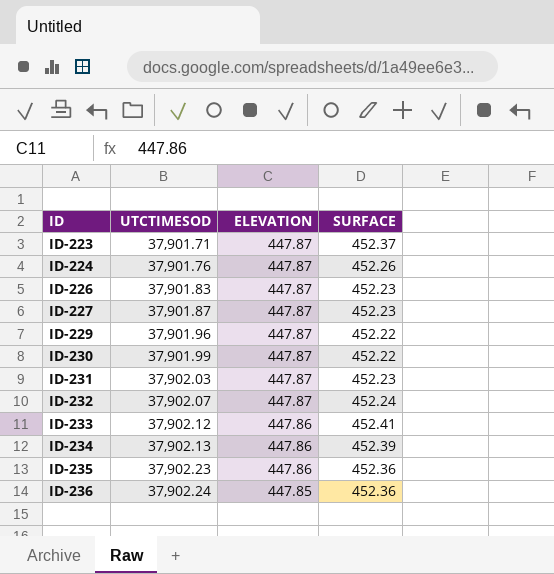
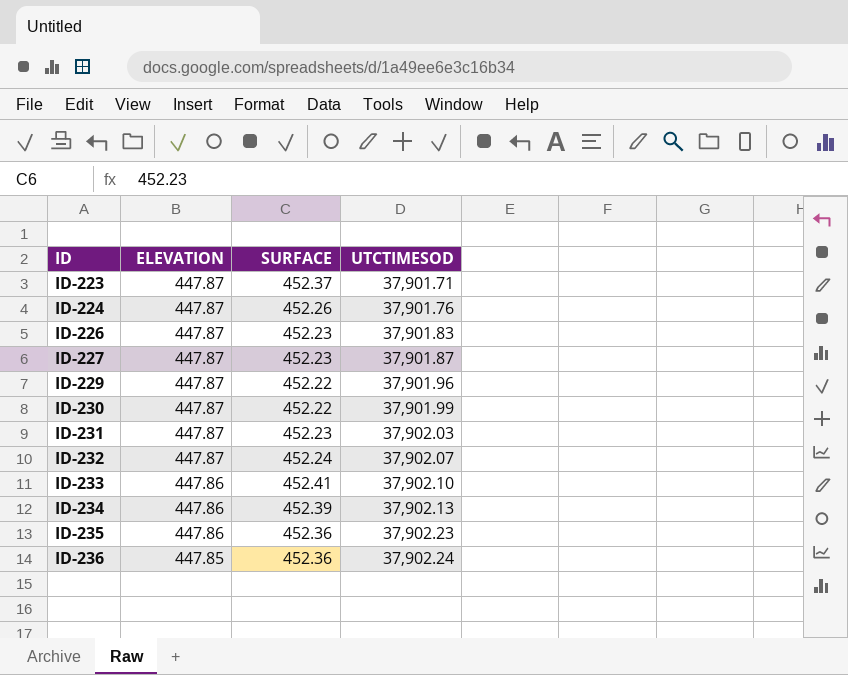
column UTCTIMESOD | position: 2 -> 4
ID-233 | UTCTIMESOD: 37,902.12 -> 37,902.10

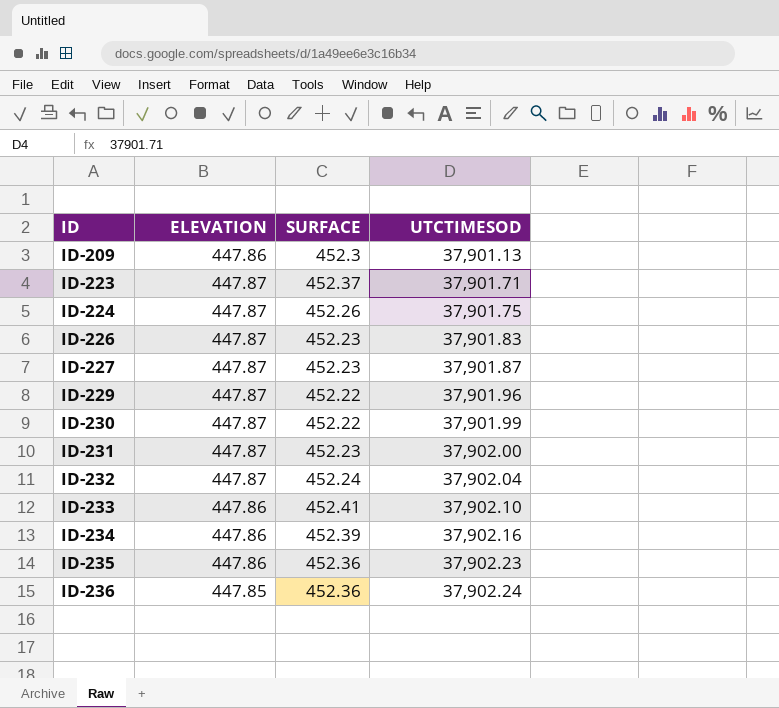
row ID-209: none -> 447.86 | 452.3 | 37,901.13
ID-224 | UTCTIMESOD: 37,901.76 -> 37,901.75
ID-231 | UTCTIMESOD: 37,902.03 -> 37,902.00
ID-232 | UTCTIMESOD: 37,902.07 -> 37,902.04
ID-234 | UTCTIMESOD: 37,902.13 -> 37,902.16

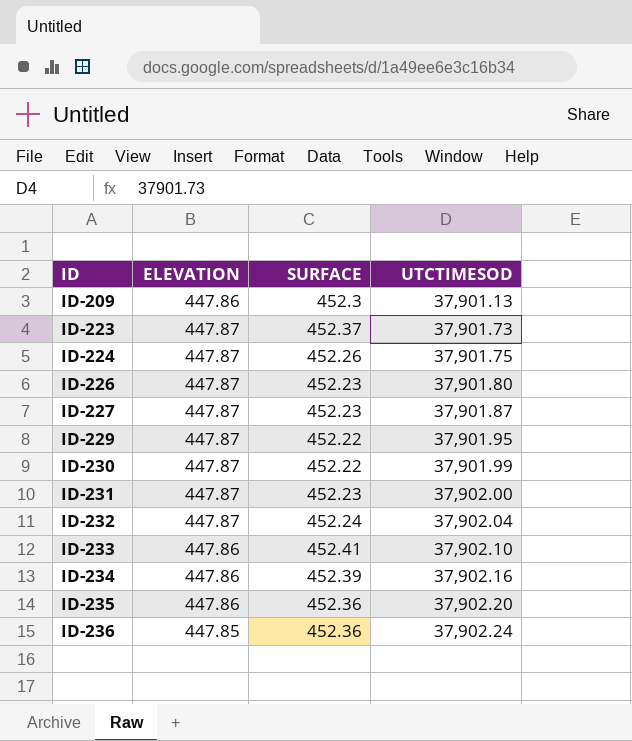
ID-223 | UTCTIMESOD: 37,901.71 -> 37,901.73
ID-226 | UTCTIMESOD: 37,901.83 -> 37,901.80
ID-229 | UTCTIMESOD: 37,901.96 -> 37,901.95
ID-235 | UTCTIMESOD: 37,902.23 -> 37,902.20

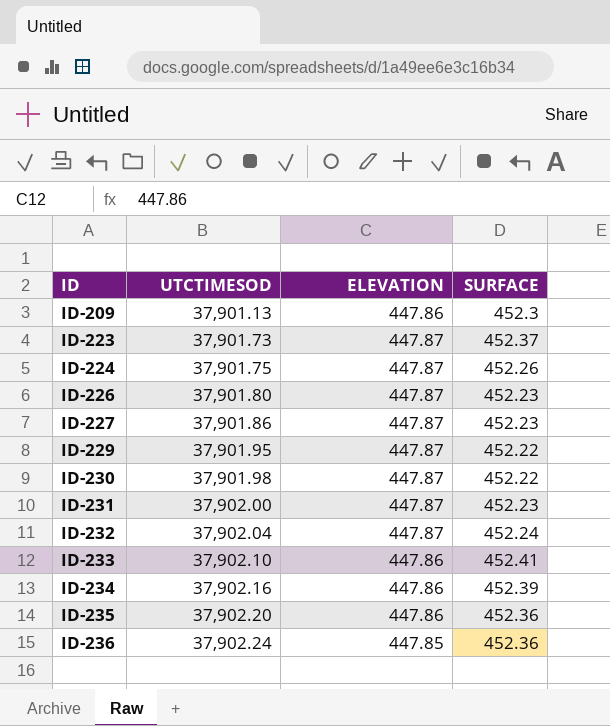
column UTCTIMESOD | position: 4 -> 2
ID-227 | UTCTIMESOD: 37,901.87 -> 37,901.86
ID-230 | UTCTIMESOD: 37,901.99 -> 37,901.98

